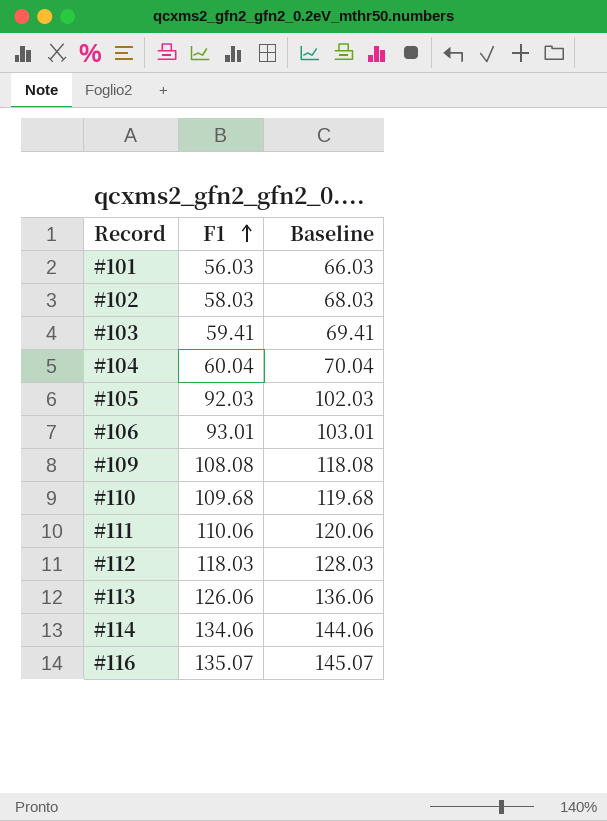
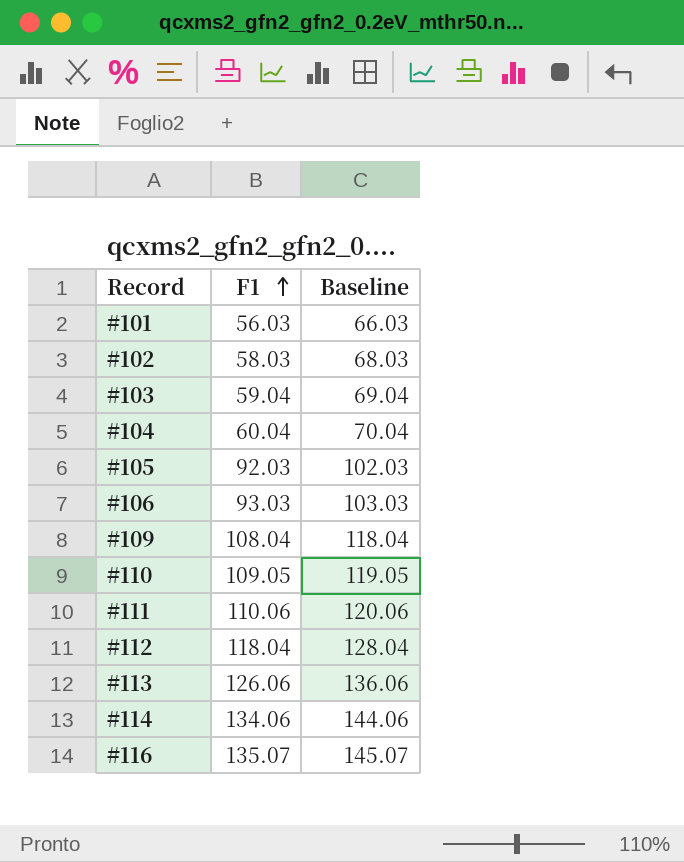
#103 | F1: 59.41 -> 59.04
#103 | Baseline: 69.41 -> 69.04
#106 | F1: 93.01 -> 93.03
#106 | Baseline: 103.01 -> 103.03
#109 | F1: 108.08 -> 108.04
#109 | Baseline: 118.08 -> 118.04
#110 | F1: 109.68 -> 109.05
#110 | Baseline: 119.68 -> 119.05
#112 | F1: 118.03 -> 118.04
#112 | Baseline: 128.03 -> 128.04

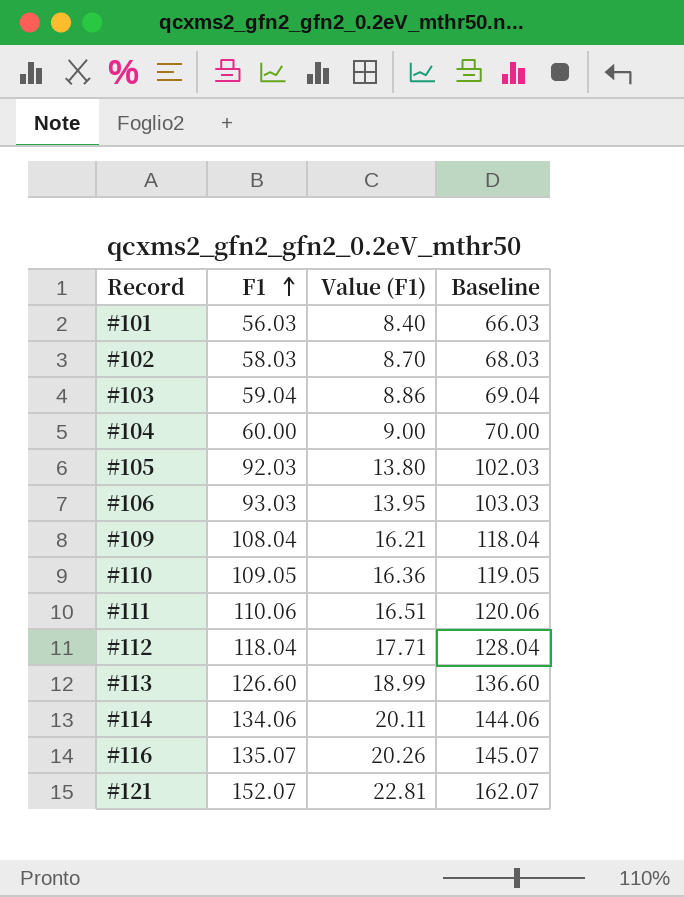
column Value (F1) | formula: none -> [F1] * 0.15
#104 | F1: 60.04 -> 60.00
#104 | Baseline: 70.04 -> 70.00
#113 | F1: 126.06 -> 126.60
#113 | Baseline: 136.06 -> 136.60
row #121: none -> 152.07 | 22.81 | 162.07

